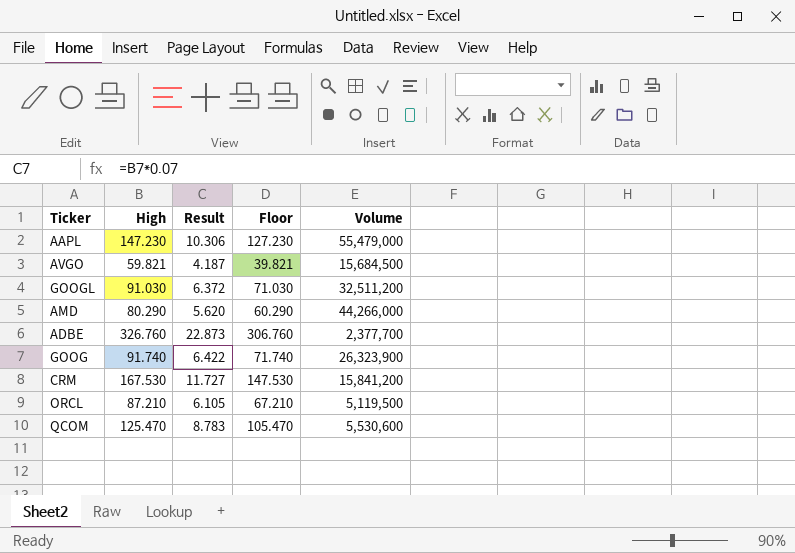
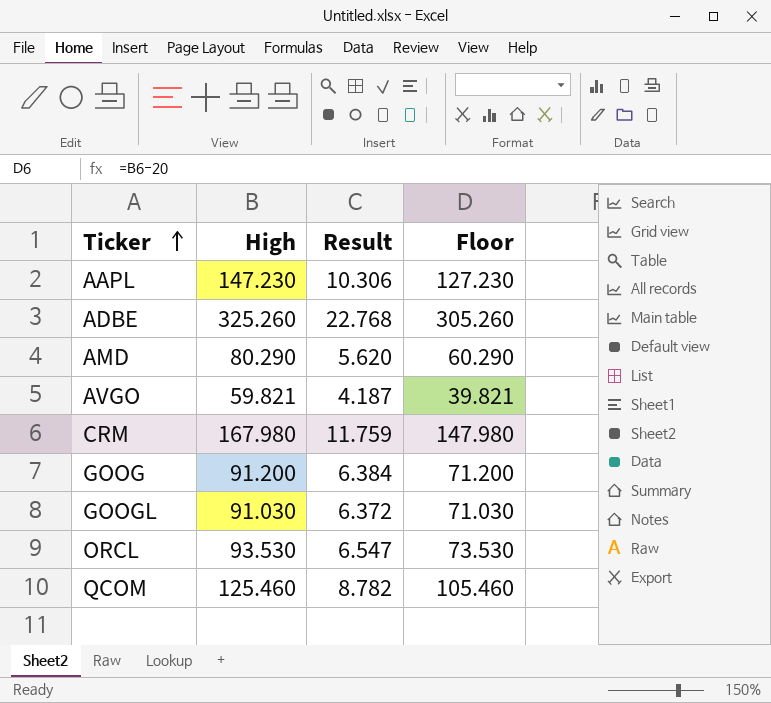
row order: none -> Ticker ascending
column Volume | position: 5 -> none
ADBE | High: 326.760 -> 325.260
ADBE | Result: 22.873 -> 22.768
ADBE | Floor: 306.760 -> 305.260
CRM | High: 167.530 -> 167.980
CRM | Result: 11.727 -> 11.759
CRM | Floor: 147.530 -> 147.980
GOOG | High: 91.740 -> 91.200
GOOG | Result: 6.422 -> 6.384
GOOG | Floor: 71.740 -> 71.200
ORCL | High: 87.210 -> 93.530
ORCL | Result: 6.105 -> 6.547
ORCL | Floor: 67.210 -> 73.530
QCOM | High: 125.470 -> 125.460
QCOM | Result: 8.783 -> 8.782
QCOM | Floor: 105.470 -> 105.460

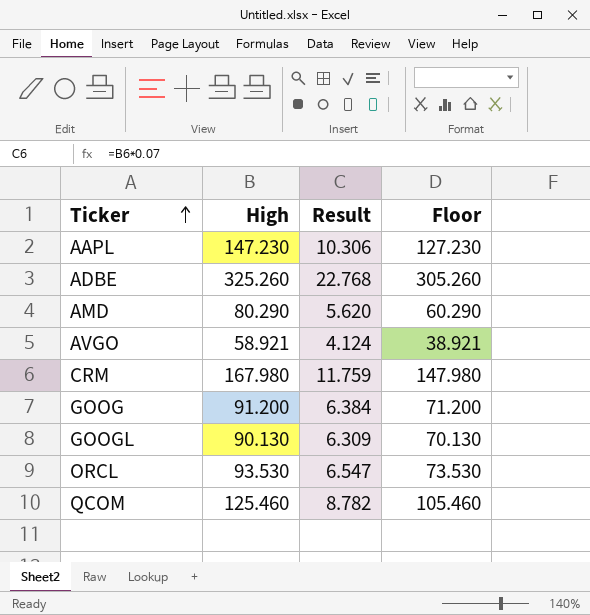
AVGO | High: 59.821 -> 58.921
AVGO | Result: 4.187 -> 4.124
AVGO | Floor: 39.821 -> 38.921
GOOGL | High: 91.030 -> 90.130
GOOGL | Result: 6.372 -> 6.309
GOOGL | Floor: 71.030 -> 70.130

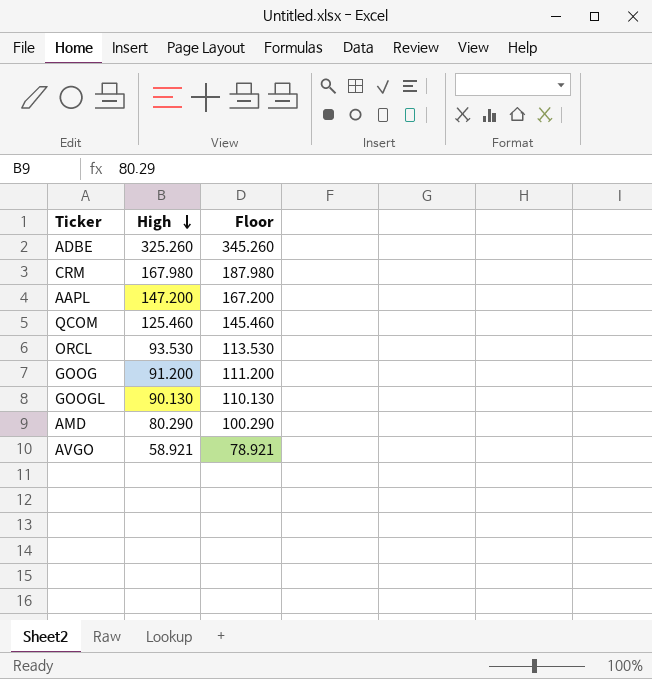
row order: Ticker ascending -> High descending
column Result | formula: [High] * 0.07 -> none
column Floor | formula: [High] - 20 -> [High] + 20
AAPL | High: 147.230 -> 147.200

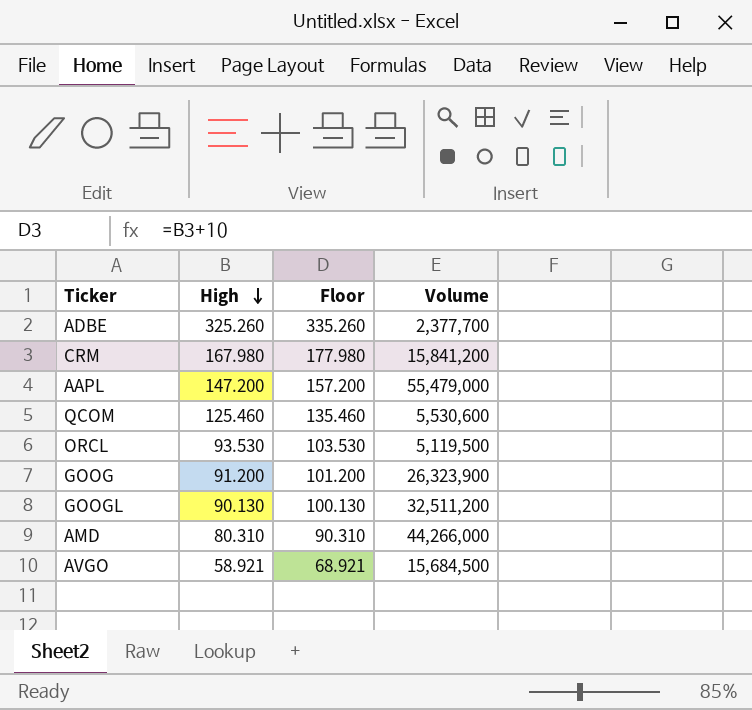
column Floor | formula: [High] + 20 -> [High] + 10
column Volume | position: none -> 4
AMD | High: 80.290 -> 80.310

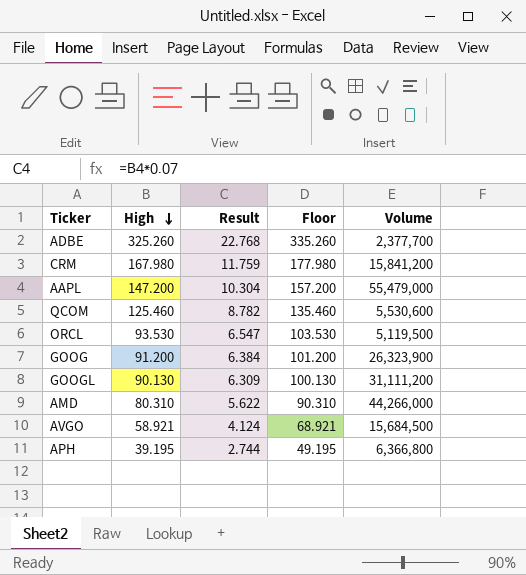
column Result | formula: none -> [High] * 0.07
GOOGL | Volume: 32,511,200 -> 31,111,200
row APH: none -> 39.195 | 2.744 | 49.195 | 6,366,800

